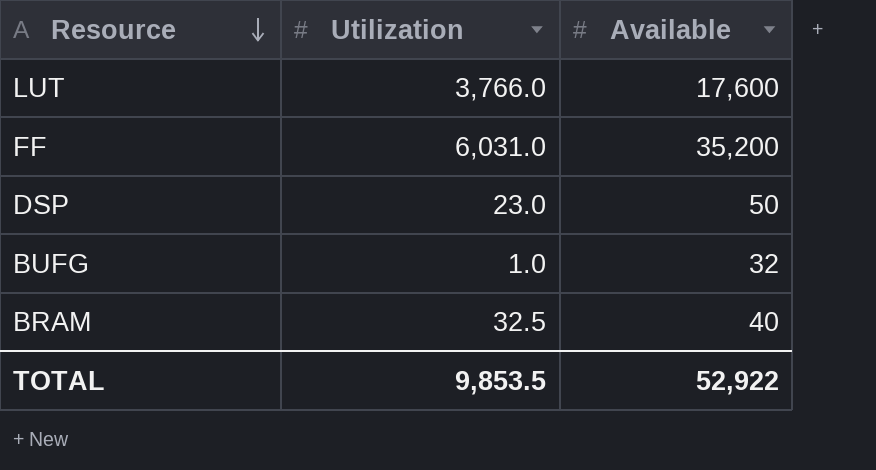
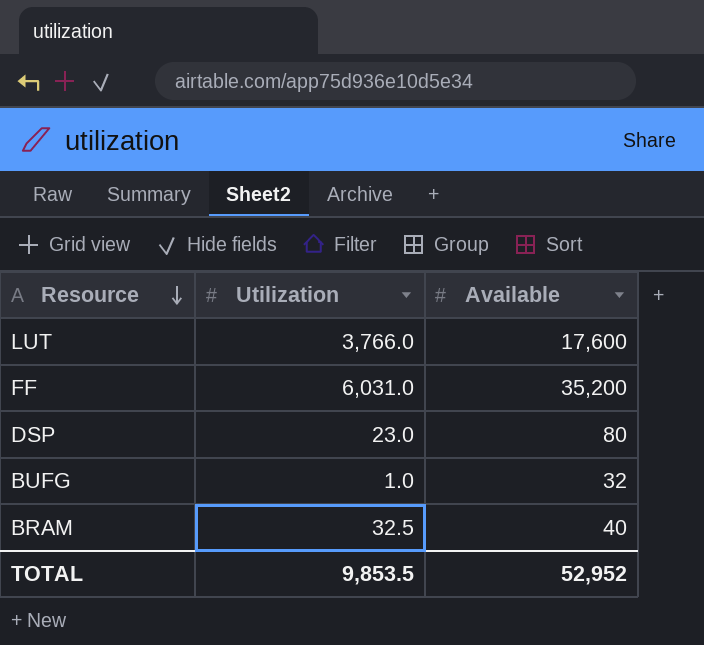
DSP | Available: 50 -> 80
TOTAL | Available: 52,922 -> 52,952

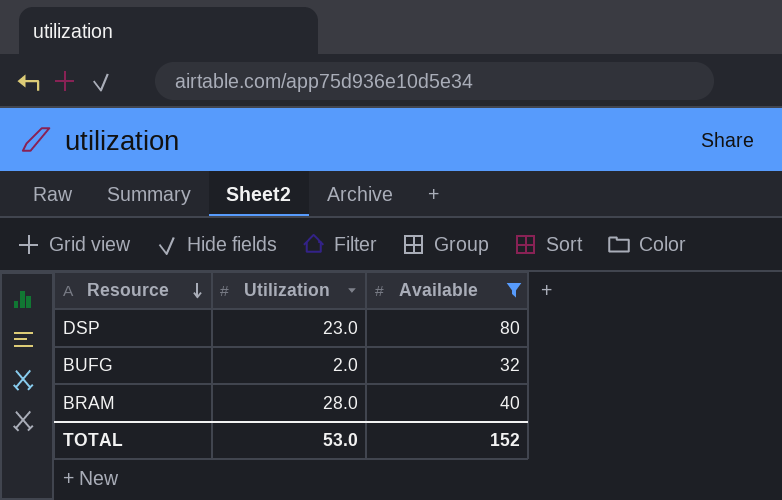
filter: none -> Available <= 80
BUFG | Utilization: 1.0 -> 2.0
BRAM | Utilization: 32.5 -> 28.0
TOTAL | Utilization: 9,853.5 -> 53.0
TOTAL | Available: 52,952 -> 152

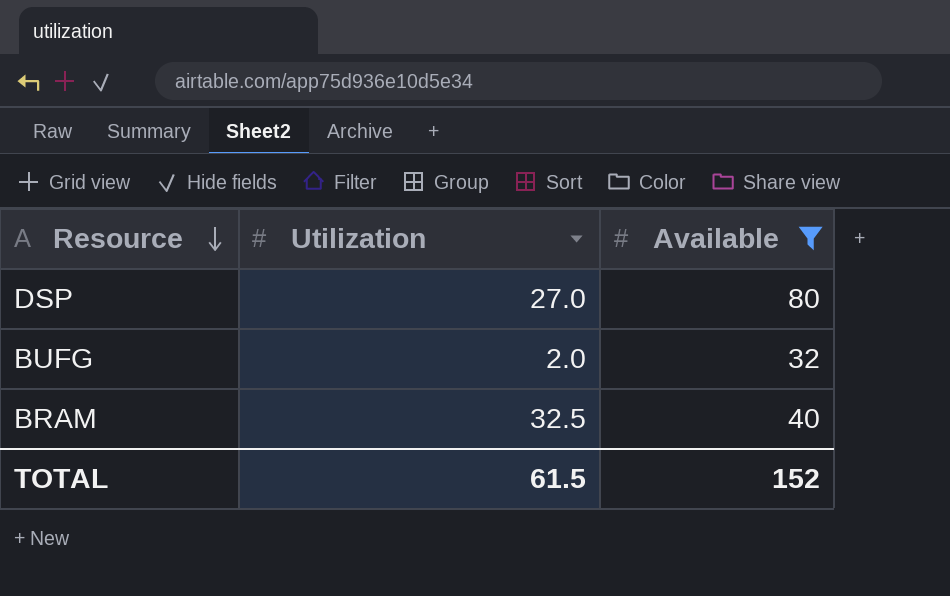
DSP | Utilization: 23.0 -> 27.0
BRAM | Utilization: 28.0 -> 32.5
TOTAL | Utilization: 53.0 -> 61.5

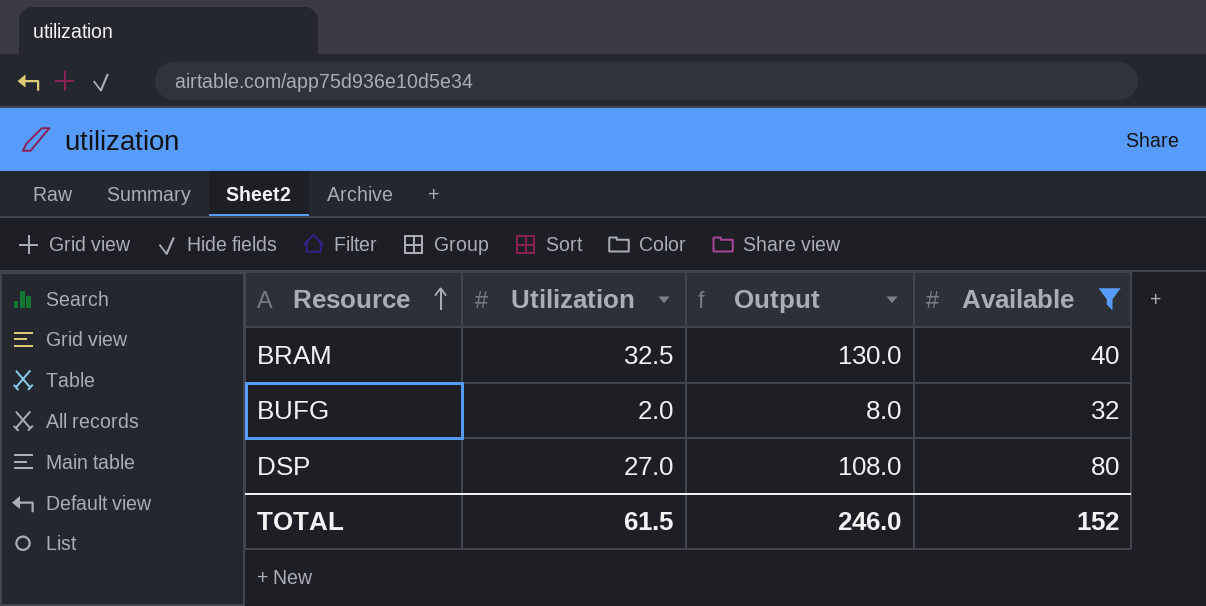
row order: Resource descending -> Resource ascending
column Output | formula: none -> [Utilization] * 4

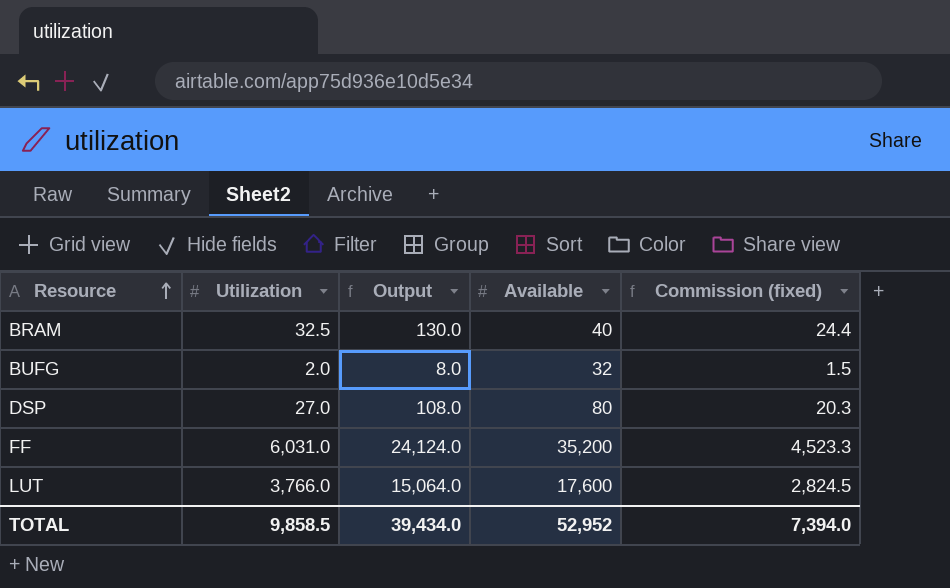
filter: Available <= 80 -> none
column Commission (fixed) | formula: none -> [Utilization] * 0.75
TOTAL | Utilization: 61.5 -> 9,858.5
TOTAL | Output: 246.0 -> 39,434.0
TOTAL | Available: 152 -> 52,952

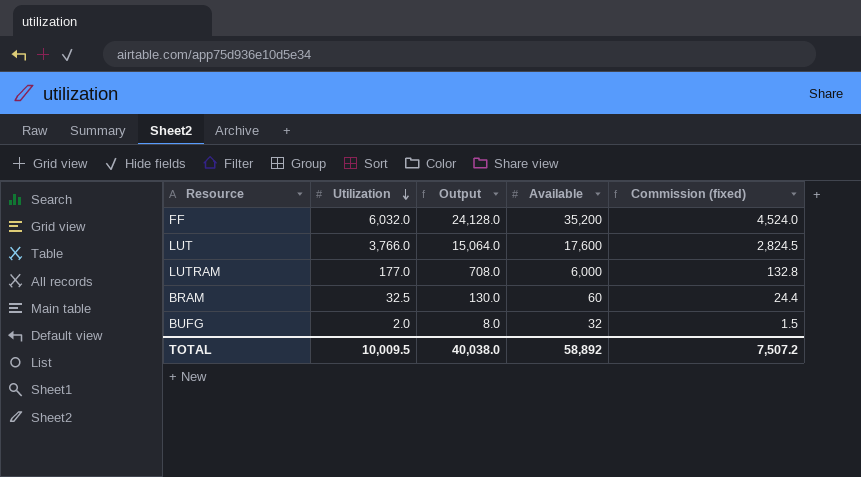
row order: Resource ascending -> Utilization descending
row DSP: 27.0 | 108.0 | 80 | 20.3 -> none
FF | Utilization: 6,031.0 -> 6,032.0
FF | Output: 24,124.0 -> 24,128.0
FF | Commission (fixed): 4,523.3 -> 4,524.0
row LUTRAM: none -> 177.0 | 708.0 | 6,000 | 132.8
BRAM | Available: 40 -> 60
TOTAL | Utilization: 9,858.5 -> 10,009.5
TOTAL | Output: 39,434.0 -> 40,038.0
TOTAL | Available: 52,952 -> 58,892
TOTAL | Commission (fixed): 7,394.0 -> 7,507.2

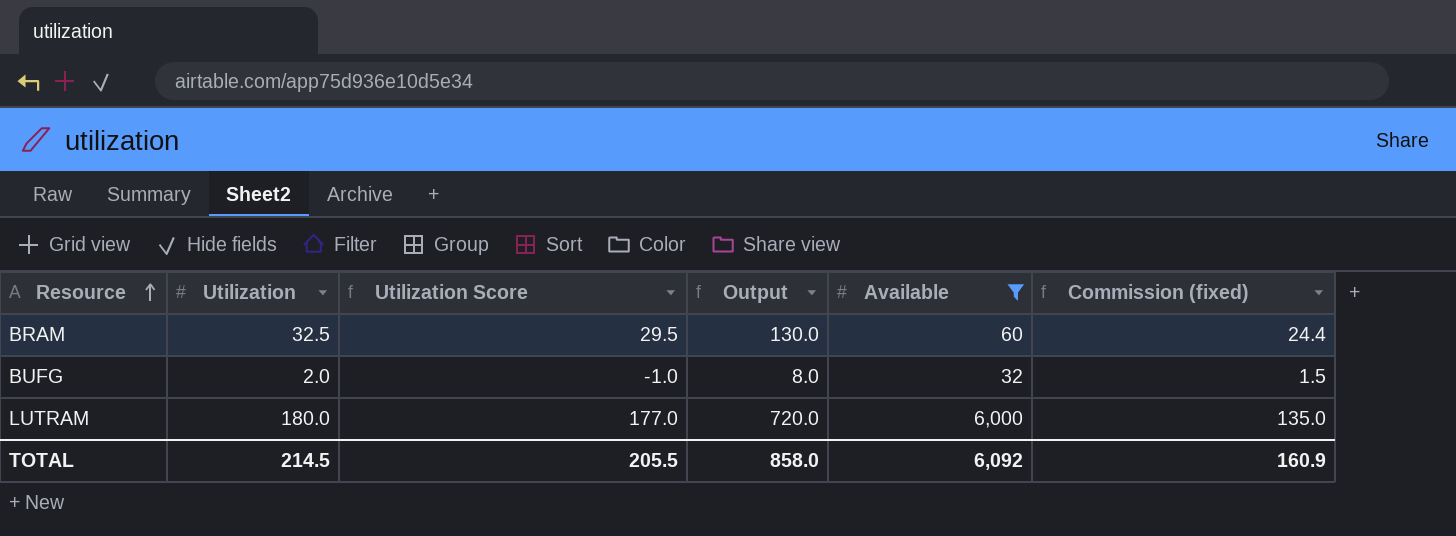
filter: none -> Available <= 6,000
row order: Utilization descending -> Resource ascending
column Utilization Score | formula: none -> [Utilization] - 3
LUTRAM | Utilization: 177.0 -> 180.0
LUTRAM | Output: 708.0 -> 720.0
LUTRAM | Commission (fixed): 132.8 -> 135.0
TOTAL | Utilization: 10,009.5 -> 214.5
TOTAL | Output: 40,038.0 -> 858.0
TOTAL | Available: 58,892 -> 6,092
TOTAL | Commission (fixed): 7,507.2 -> 160.9

